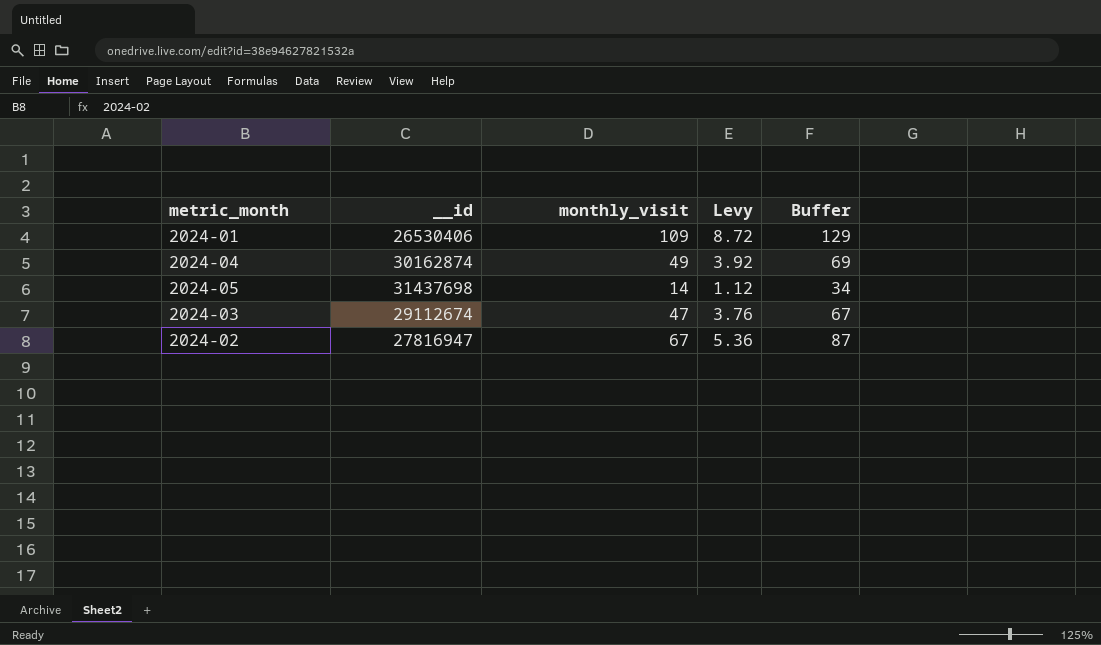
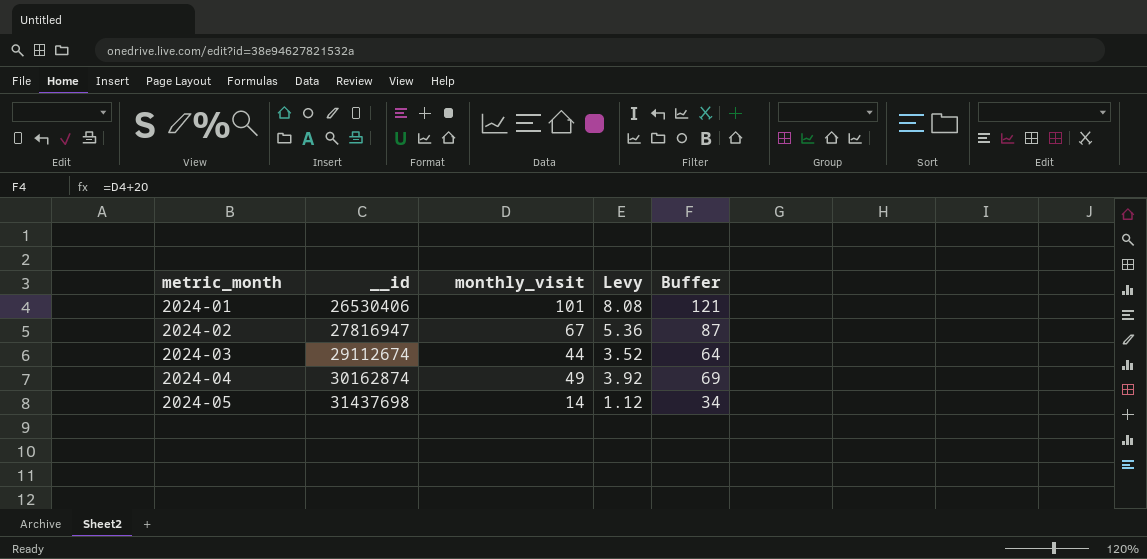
row order: none -> metric_month ascending
2024-01 | monthly_visit: 109 -> 101
2024-01 | Levy: 8.72 -> 8.08
2024-01 | Buffer: 129 -> 121
2024-03 | monthly_visit: 47 -> 44
2024-03 | Levy: 3.76 -> 3.52
2024-03 | Buffer: 67 -> 64

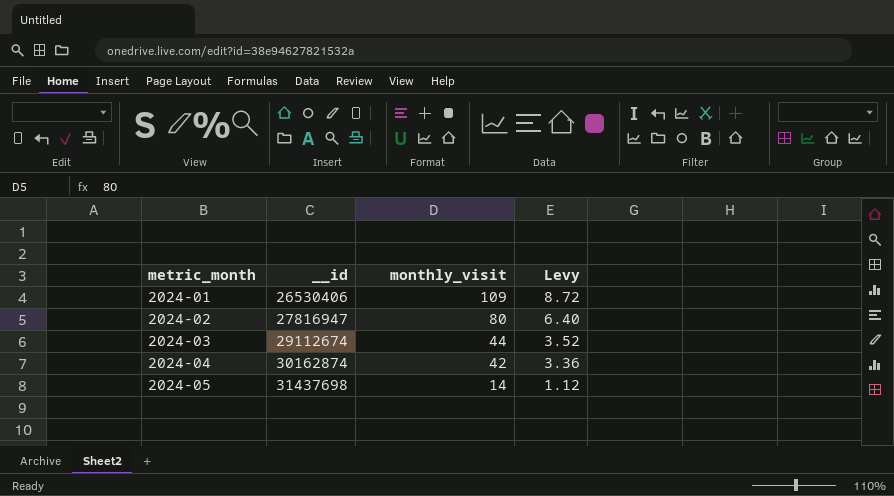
column Buffer | formula: [monthly_visit] + 20 -> none
2024-01 | monthly_visit: 101 -> 109
2024-01 | Levy: 8.08 -> 8.72
2024-02 | monthly_visit: 67 -> 80
2024-02 | Levy: 5.36 -> 6.40
2024-04 | monthly_visit: 49 -> 42
2024-04 | Levy: 3.92 -> 3.36

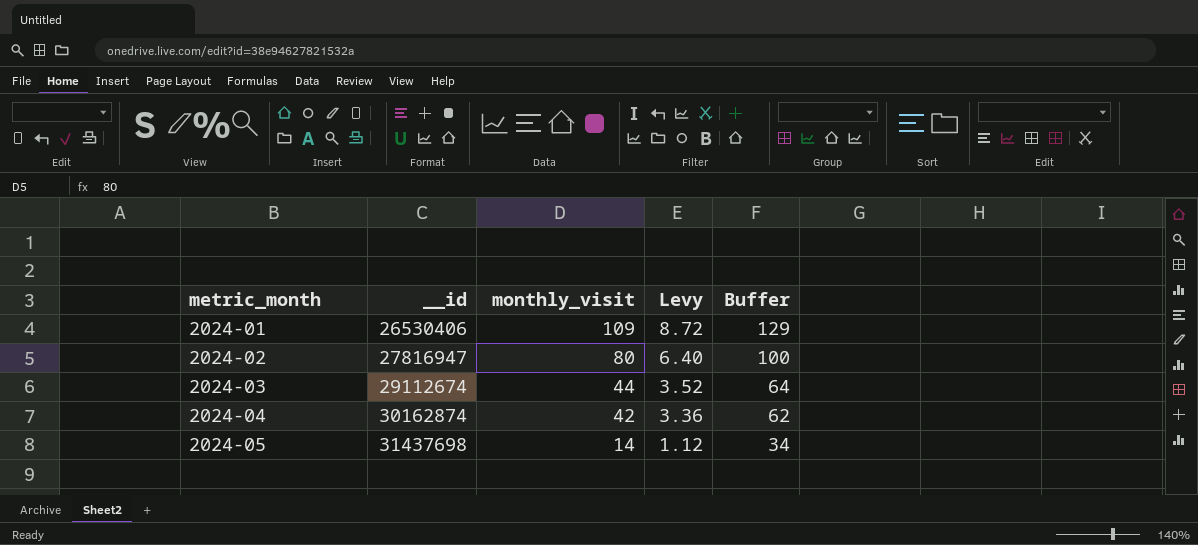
column Buffer | formula: none -> [monthly_visit] + 20

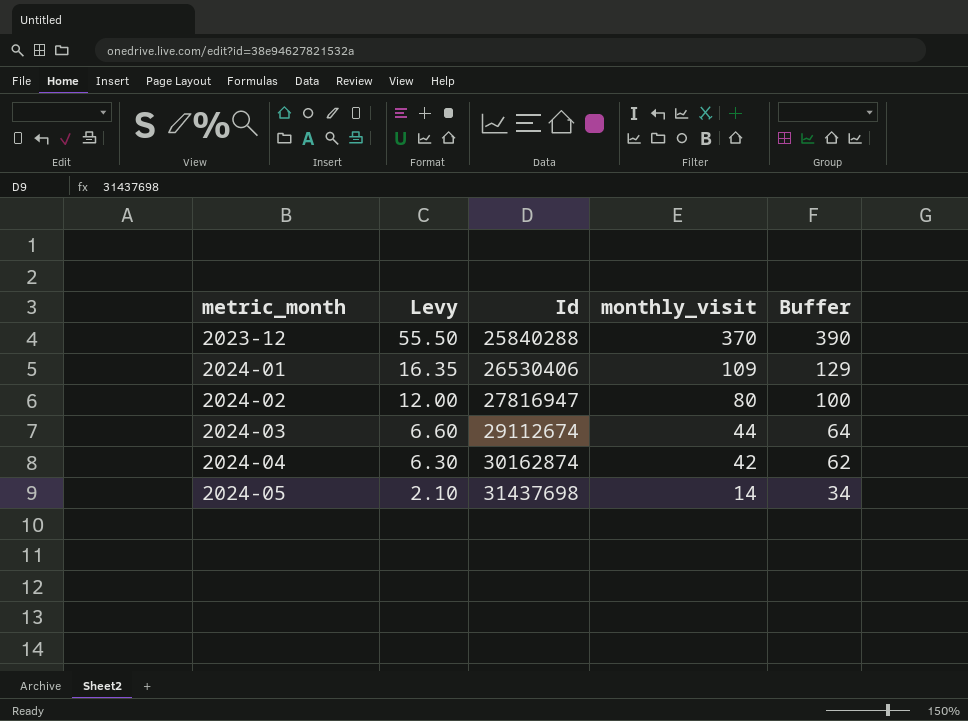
column Levy | formula: [monthly_visit] * 0.08 -> [monthly_visit] * 0.15
column Levy | position: 4 -> 2
column name: __id -> Id
row 2023-12: none -> 55.50 | 25840288 | 370 | 390

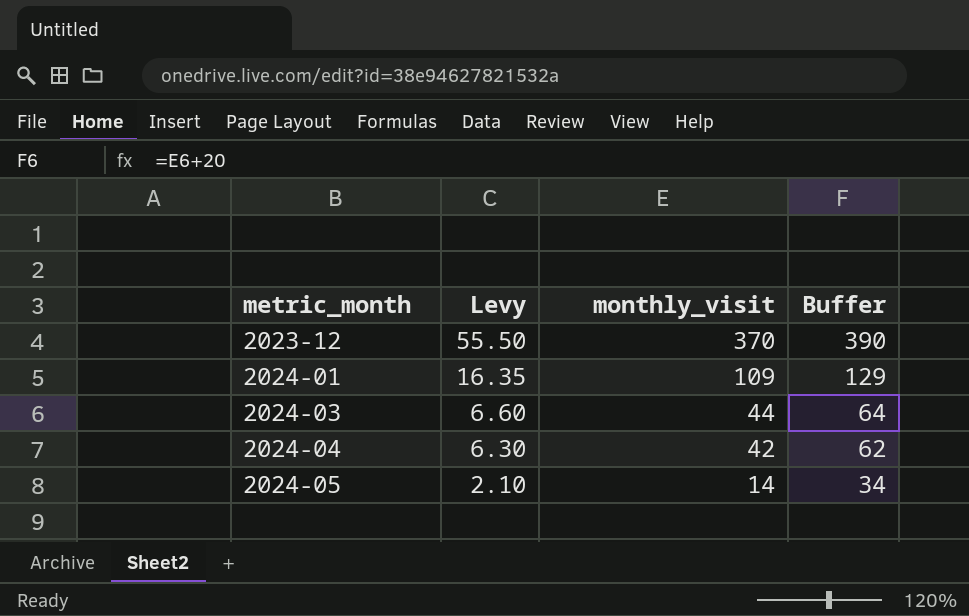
column Id | position: 3 -> none
row 2024-02: 12.00 | 27816947 | 80 | 100 -> none

